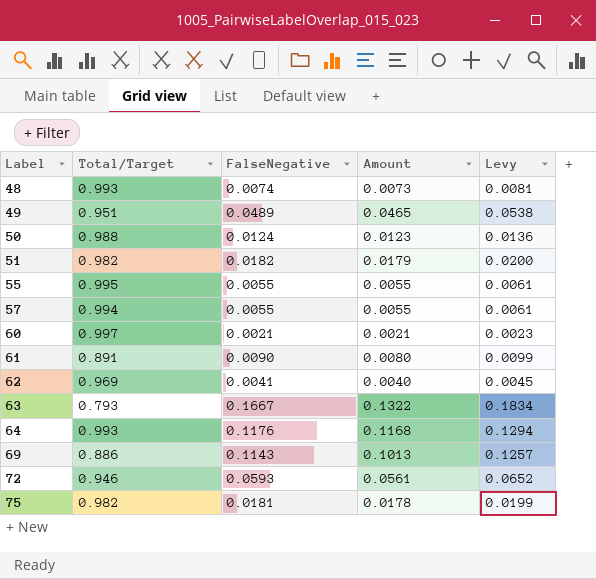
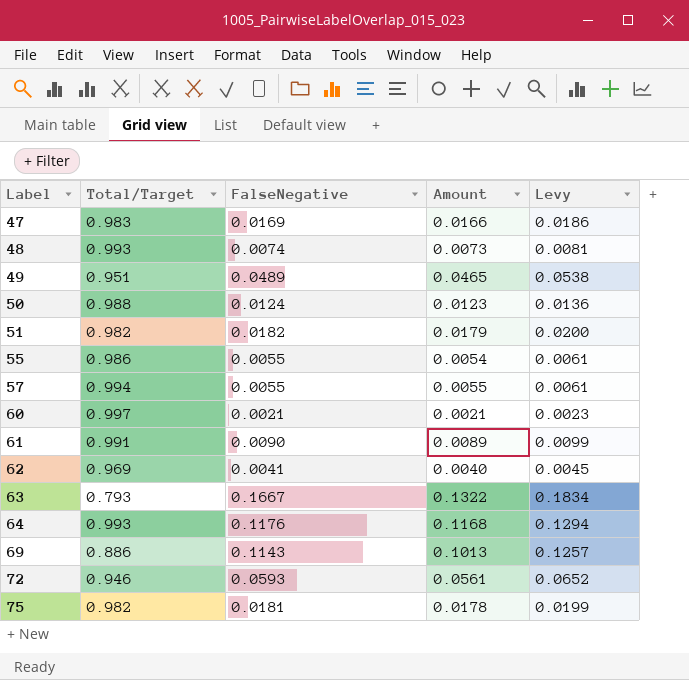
row 47: none -> 0.983 | 0.0169 | 0.0166 | 0.0186
55 | Total/Target: 0.995 -> 0.986
55 | Amount: 0.0055 -> 0.0054
61 | Total/Target: 0.891 -> 0.991
61 | Amount: 0.0080 -> 0.0089

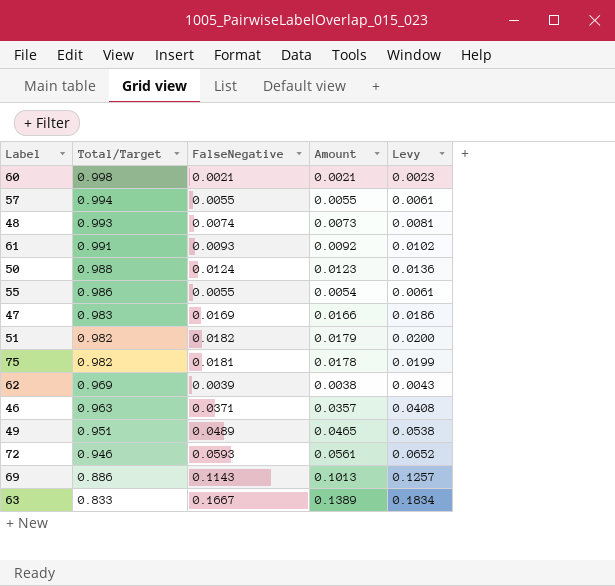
row order: Label ascending -> Total/Target descending
row 64: 0.993 | 0.1176 | 0.1168 | 0.1294 -> none
60 | Total/Target: 0.997 -> 0.998
61 | FalseNegative: 0.0090 -> 0.0093
61 | Amount: 0.0089 -> 0.0092
61 | Levy: 0.0099 -> 0.0102
62 | FalseNegative: 0.0041 -> 0.0039
62 | Amount: 0.0040 -> 0.0038
62 | Levy: 0.0045 -> 0.0043
row 46: none -> 0.963 | 0.0371 | 0.0357 | 0.0408
63 | Total/Target: 0.793 -> 0.833
63 | Amount: 0.1322 -> 0.1389

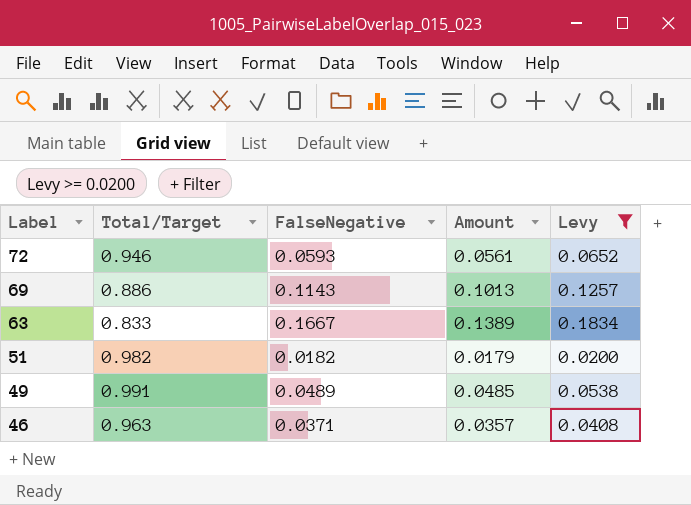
filter: none -> Levy >= 0.0200
row order: Total/Target descending -> Label descending
49 | Total/Target: 0.951 -> 0.991
49 | Amount: 0.0465 -> 0.0485

